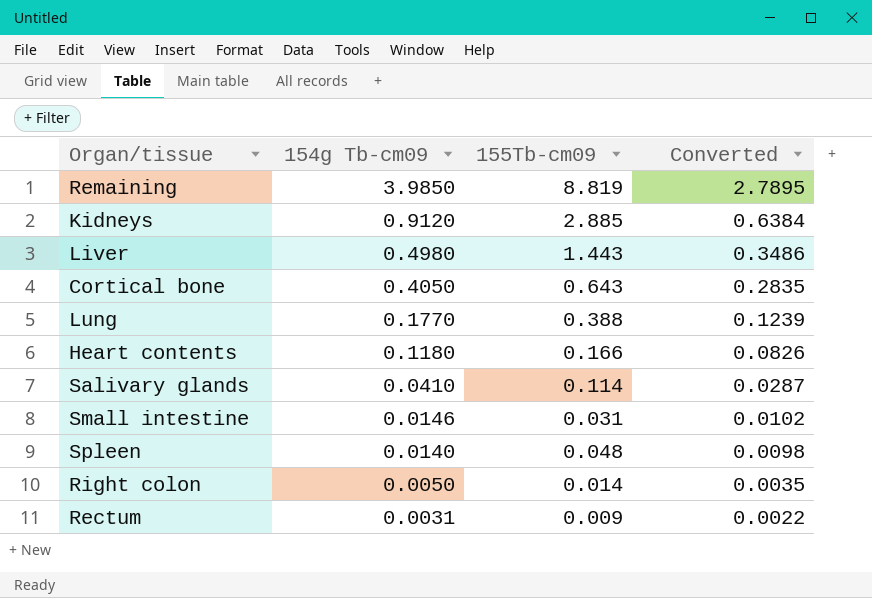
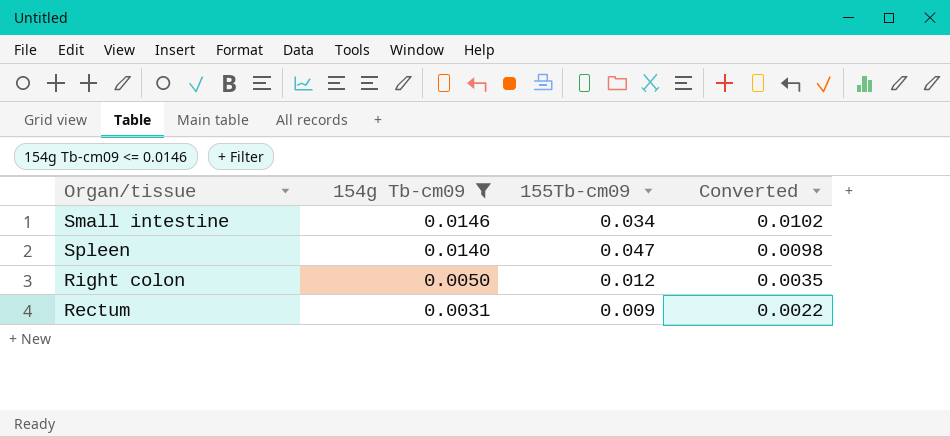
filter: none -> 154g Tb-cm09 <= 0.0146
Small intestine | 155Tb-cm09: 0.031 -> 0.034
Spleen | 155Tb-cm09: 0.048 -> 0.047
Right colon | 155Tb-cm09: 0.014 -> 0.012

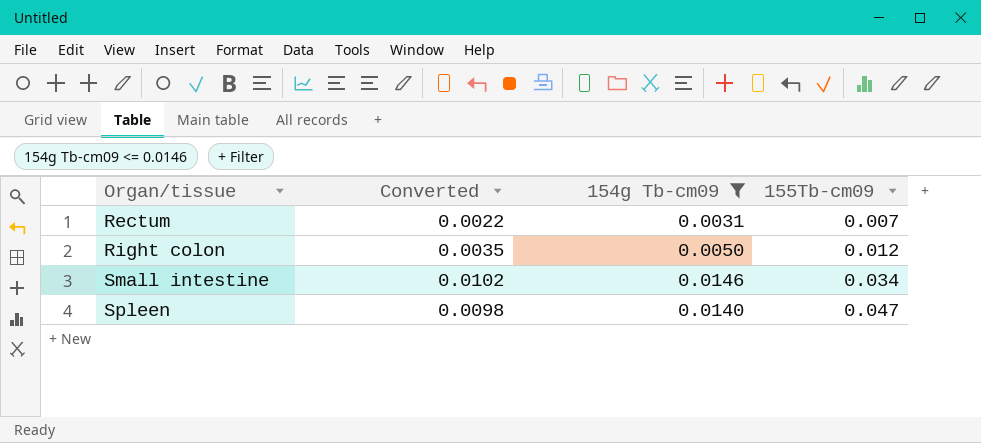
row order: 154g Tb-cm09 descending -> Organ/tissue ascending
column Converted | position: 4 -> 2
Rectum | 155Tb-cm09: 0.009 -> 0.007

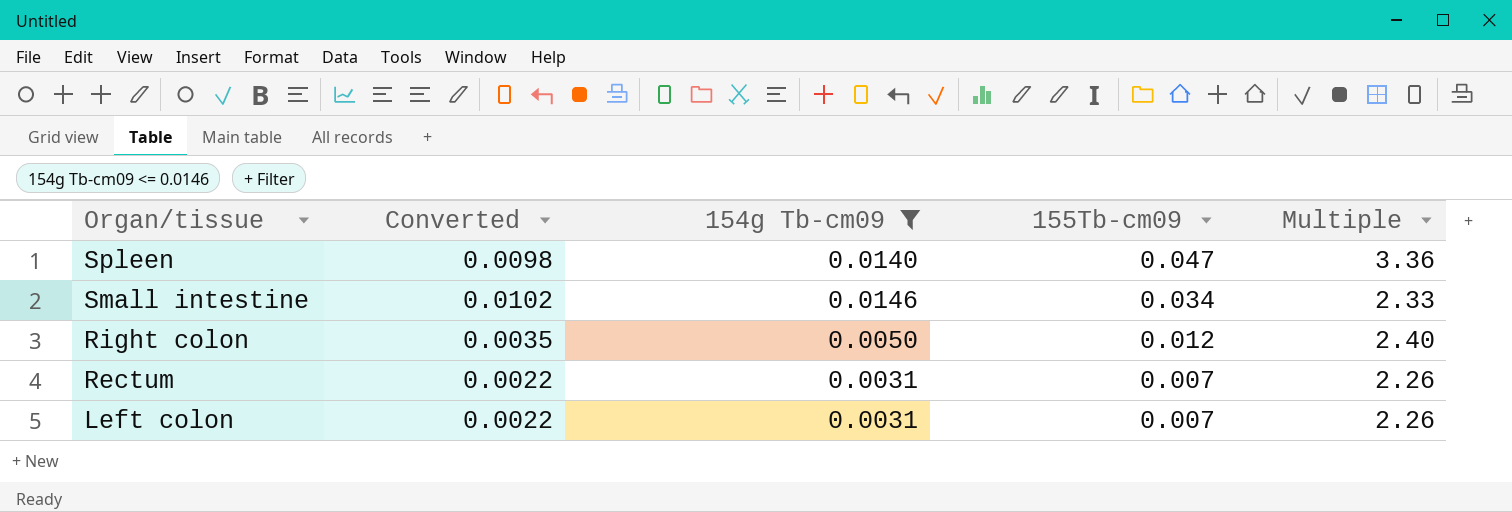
row order: Organ/tissue ascending -> Organ/tissue descending
column Multiple | formula: none -> [155Tb-cm09] / [154g Tb-cm09]
row Left colon: none -> 0.0022 | 0.0031 | 0.007 | 2.26

